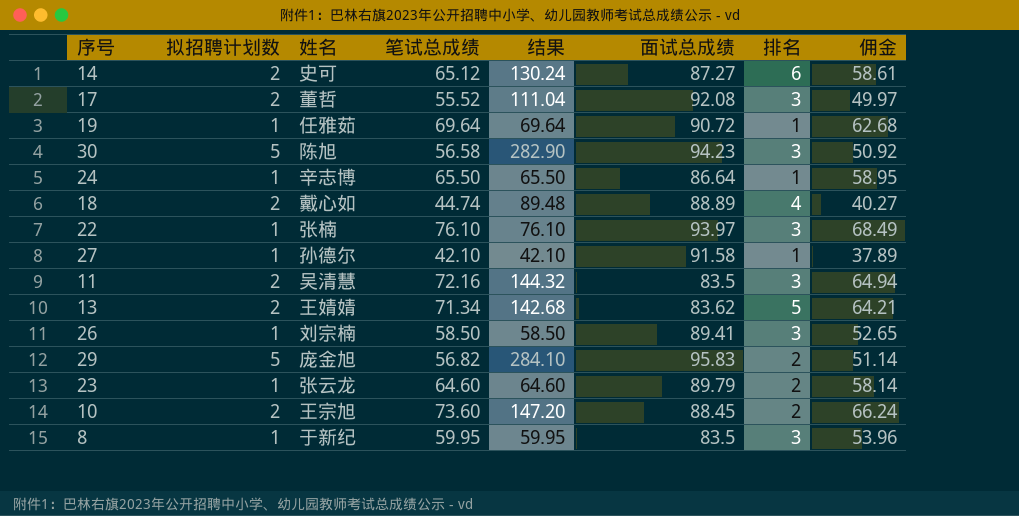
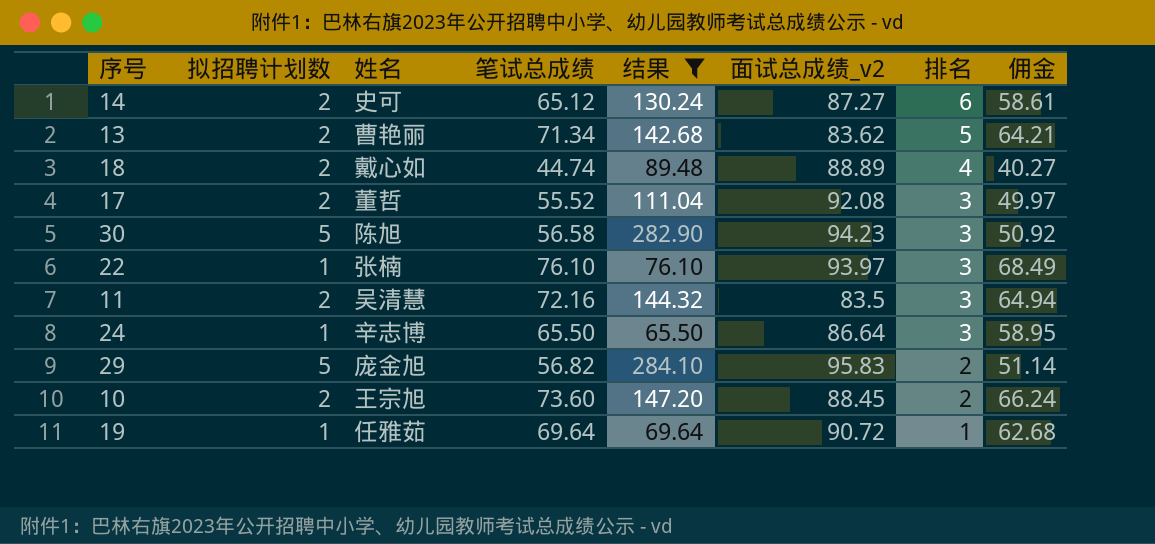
filter: none -> 结果 >= 65.50
row order: none -> 排名 descending
column name: 面试总成绩 -> 面试总成绩_v2
13 | 姓名: 王婧婧 -> 曹艳丽
24 | 排名: 1 -> 3

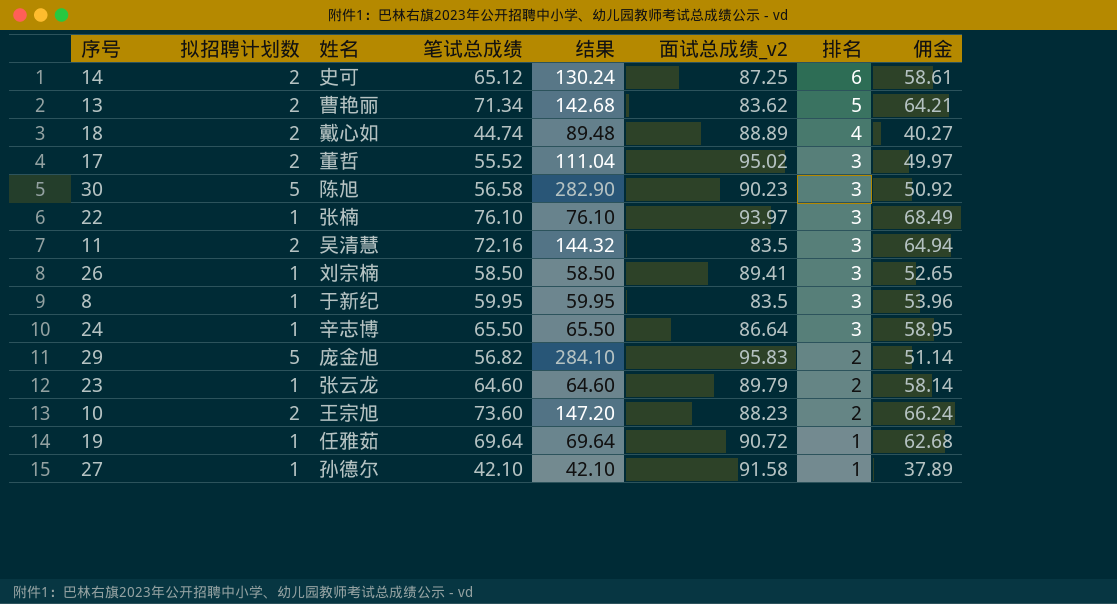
filter: 结果 >= 65.50 -> none
14 | 面试总成绩_v2: 87.27 -> 87.25
17 | 面试总成绩_v2: 92.08 -> 95.02
30 | 面试总成绩_v2: 94.23 -> 90.23
10 | 面试总成绩_v2: 88.45 -> 88.23

